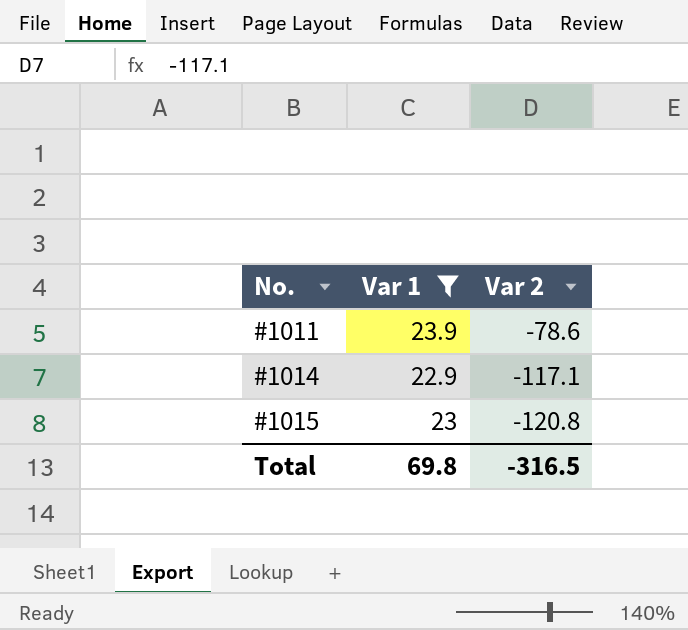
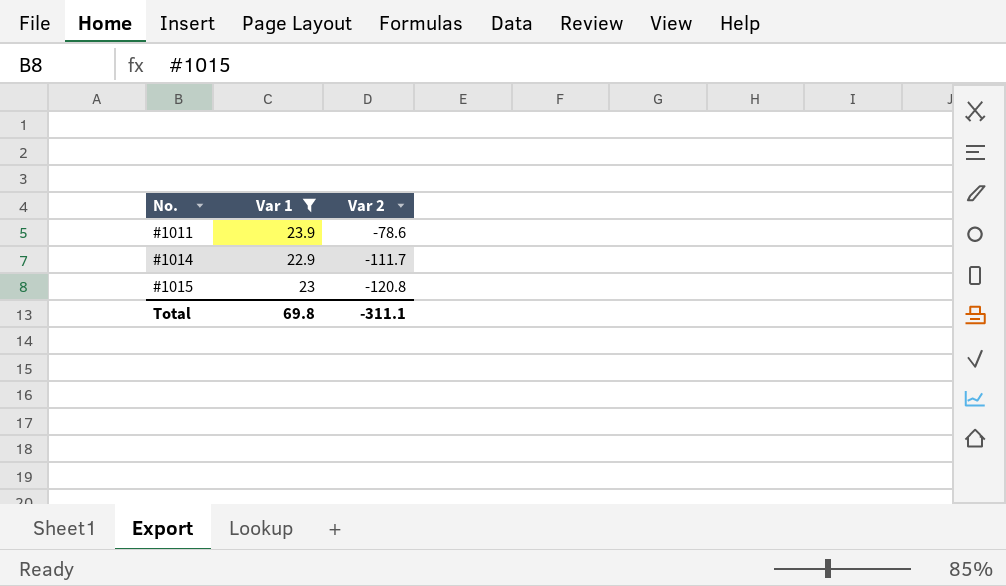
#1014 | Var 2: -117.1 -> -111.7
Total | Var 2: -316.5 -> -311.1

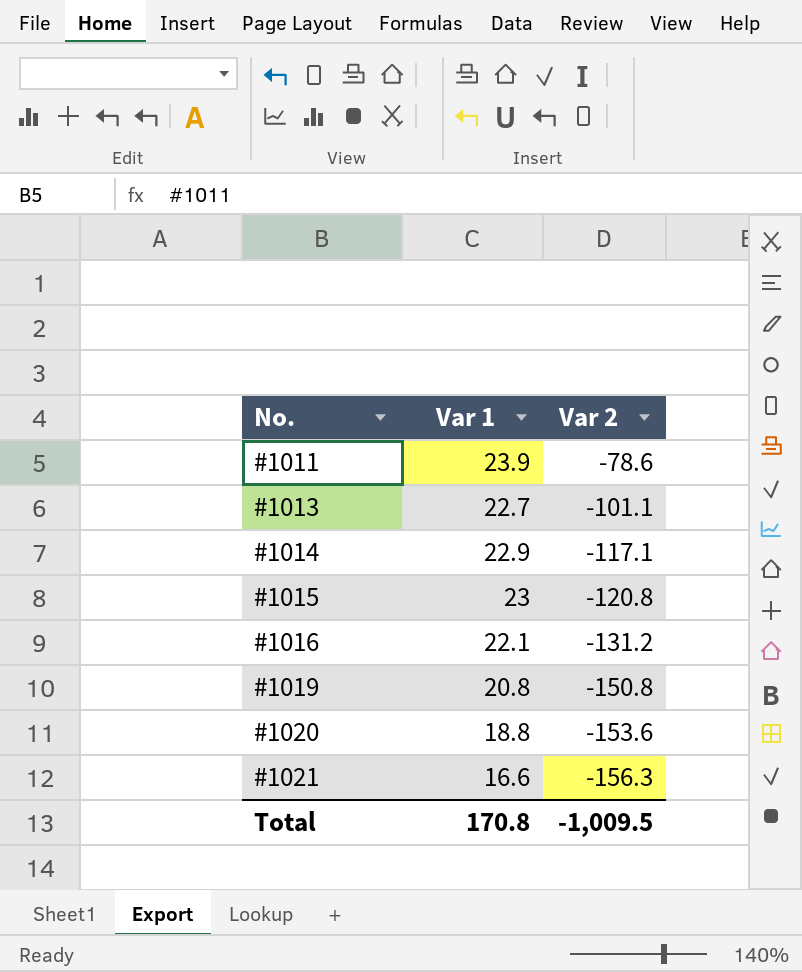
filter: Var 1 >= 22.9 -> none
#1014 | Var 2: -111.7 -> -117.1
Total | Var 1: 69.8 -> 170.8
Total | Var 2: -311.1 -> -1,009.5

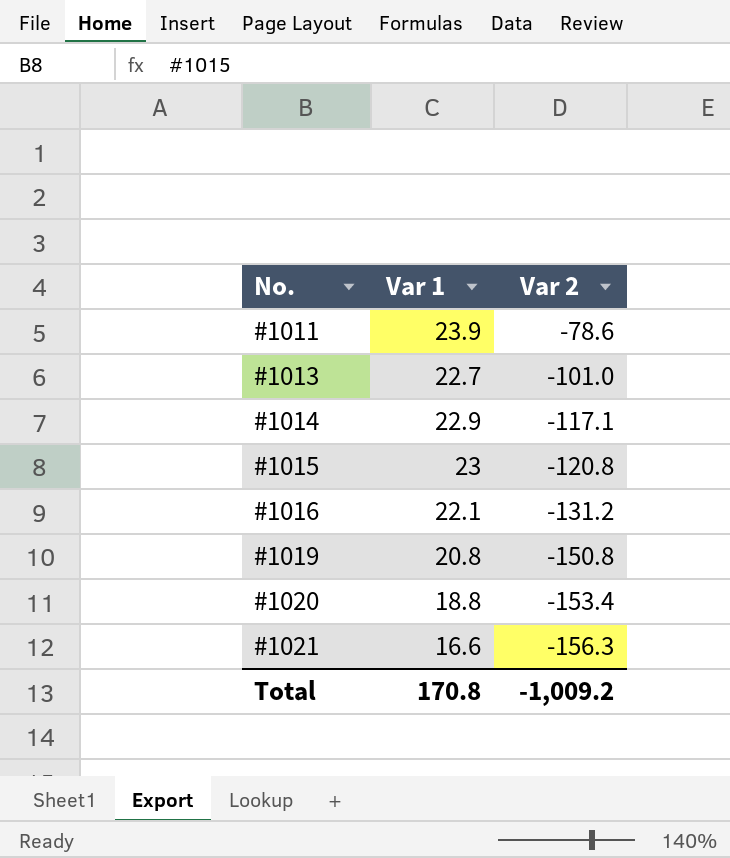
#1013 | Var 2: -101.1 -> -101.0
#1020 | Var 2: -153.6 -> -153.4
Total | Var 2: -1,009.5 -> -1,009.2

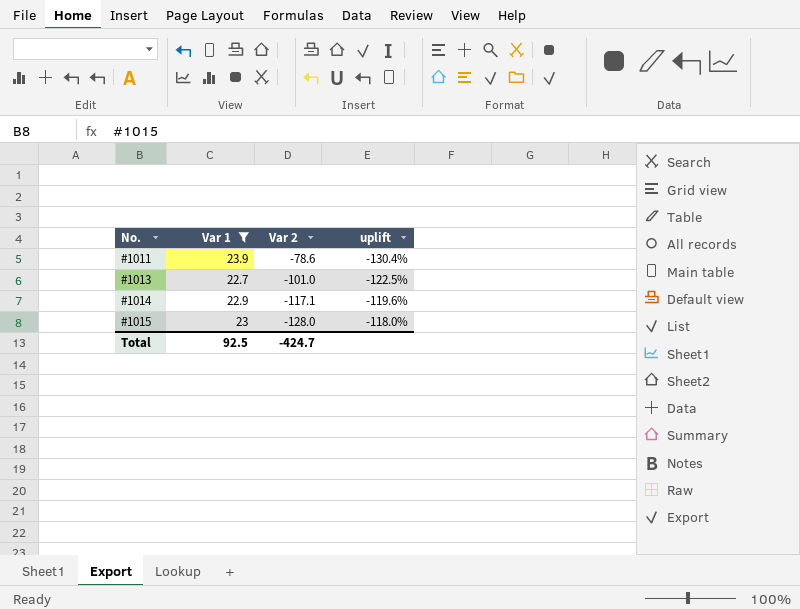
filter: none -> Var 1 >= 22.7
column uplift | formula: none -> ([Var 1] - [Var 2]) / [Var 2]
#1015 | Var 2: -120.8 -> -128.0
Total | Var 1: 170.8 -> 92.5
Total | Var 2: -1,009.2 -> -424.7

